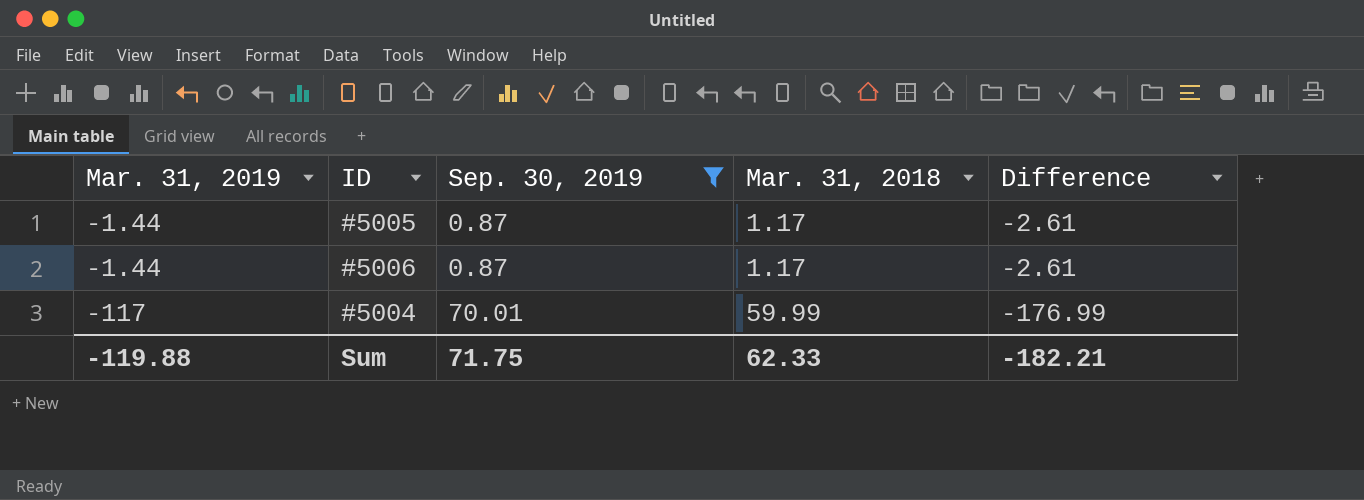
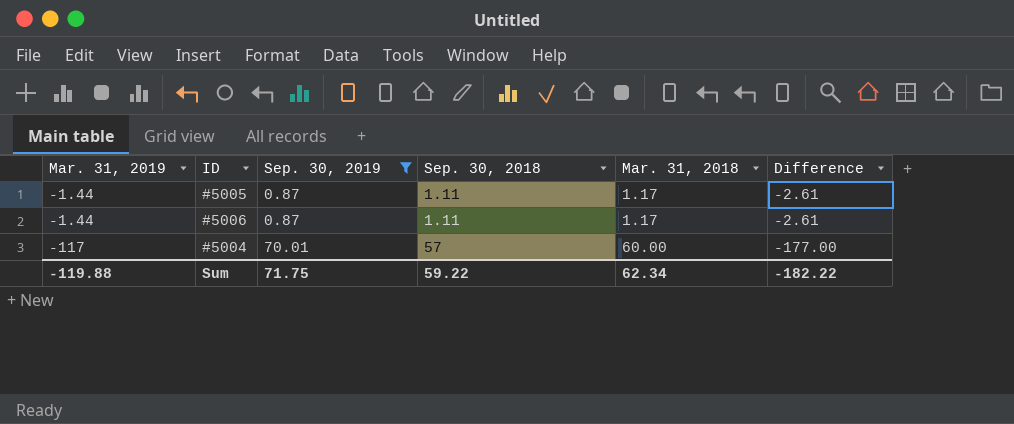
column Sep. 30, 2018 | position: none -> 4
#5004 | Mar. 31, 2018: 59.99 -> 60.00
#5004 | Difference: -176.99 -> -177.00
Sum | Mar. 31, 2018: 62.33 -> 62.34
Sum | Difference: -182.21 -> -182.22

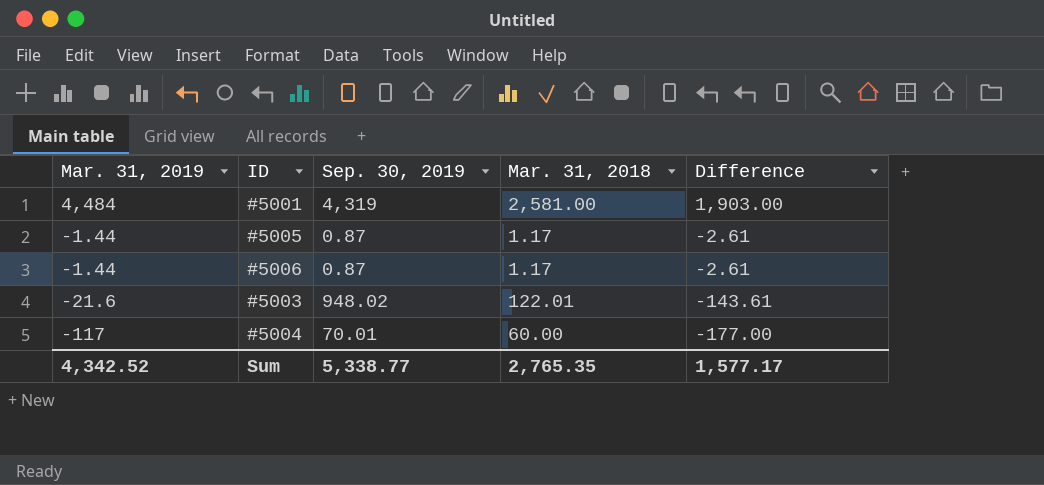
filter: Sep. 30, 2019 <= 70.01 -> none
column Sep. 30, 2018 | position: 4 -> none
Sum | Mar. 31, 2019: -119.88 -> 4,342.52
Sum | Sep. 30, 2019: 71.75 -> 5,338.77
Sum | Mar. 31, 2018: 62.34 -> 2,765.35
Sum | Difference: -182.22 -> 1,577.17

